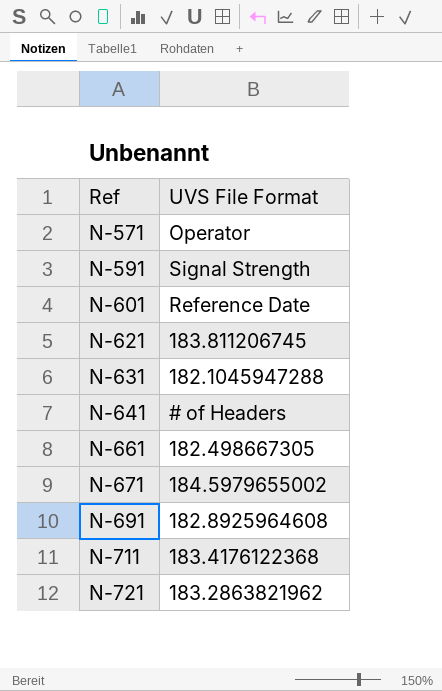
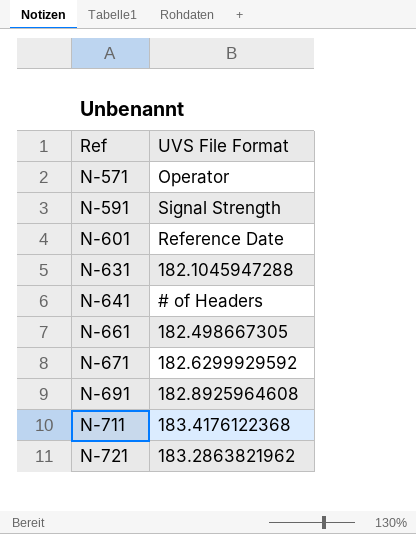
row N-621: 183.811206745 -> none
N-671 | UVS File Format: 184.5979655002 -> 182.6299929592

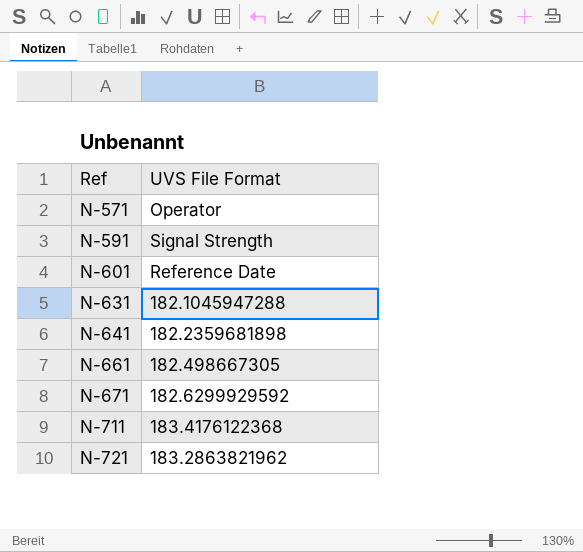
row N-691: 182.8925964608 -> none
N-641 | UVS File Format: # of Headers -> 182.2359681898

